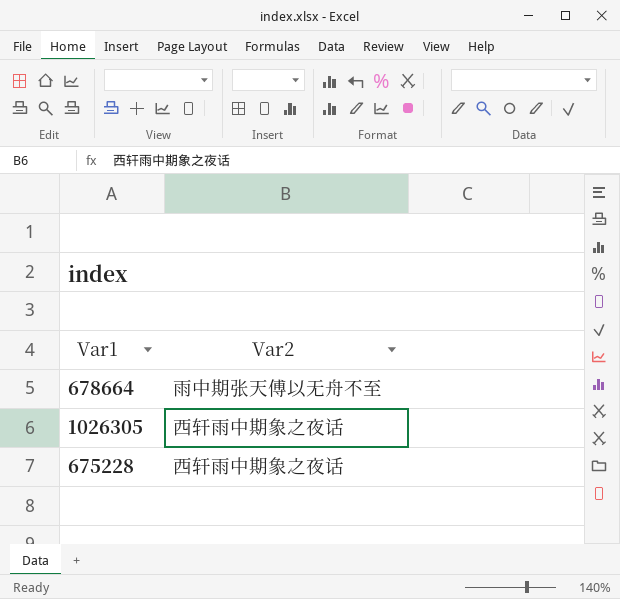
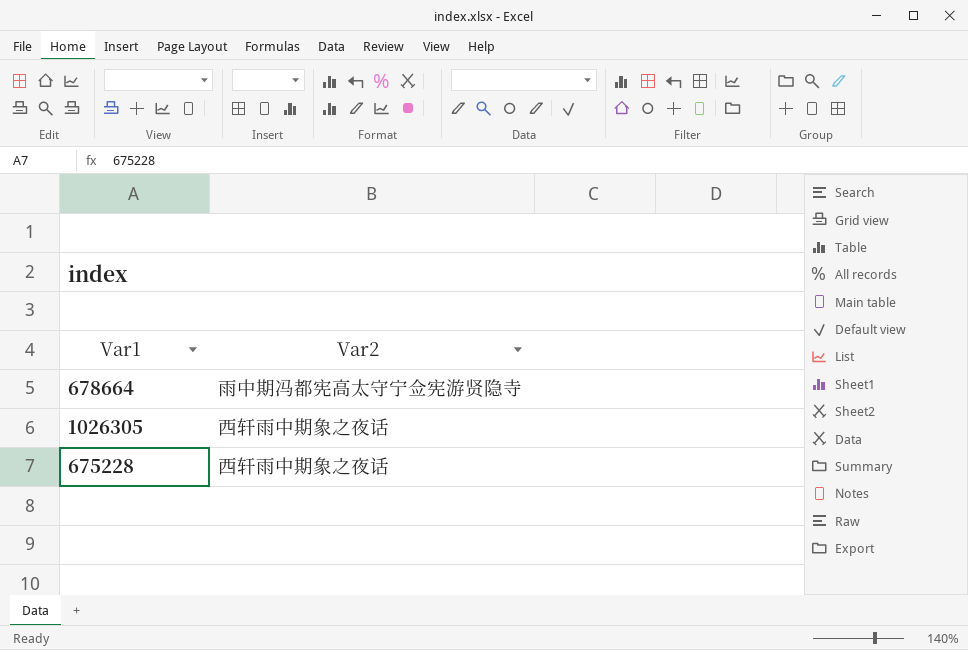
678664 | Var2: 雨中期张天傅以无舟不至 -> 雨中期冯都宪高太守宁佥宪游贤隐寺

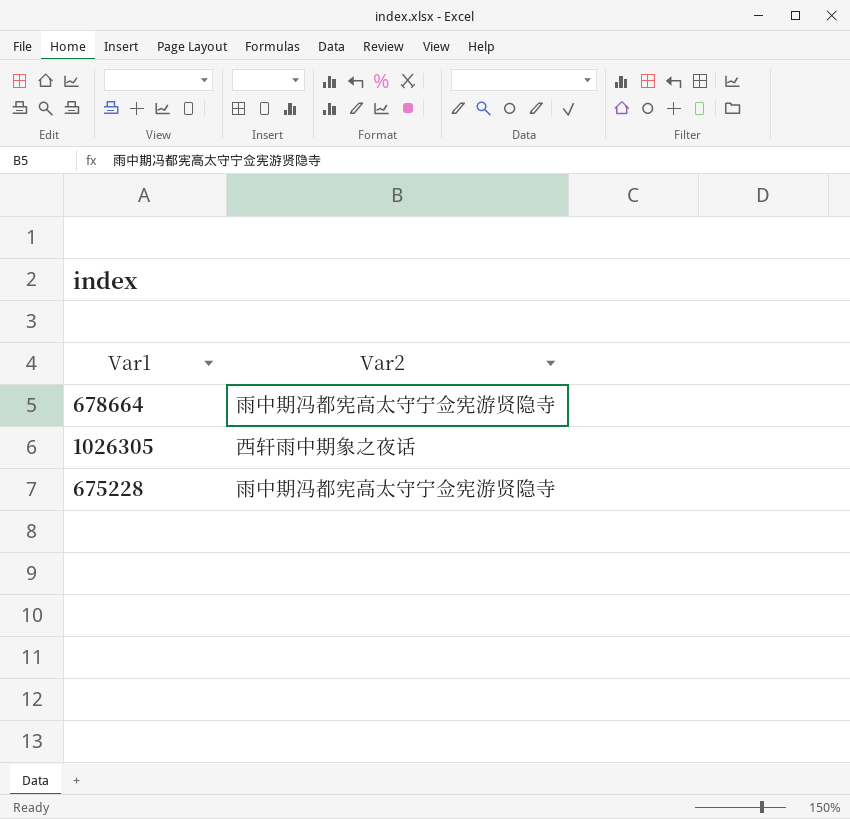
675228 | Var2: 西轩雨中期象之夜话 -> 雨中期冯都宪高太守宁佥宪游贤隐寺

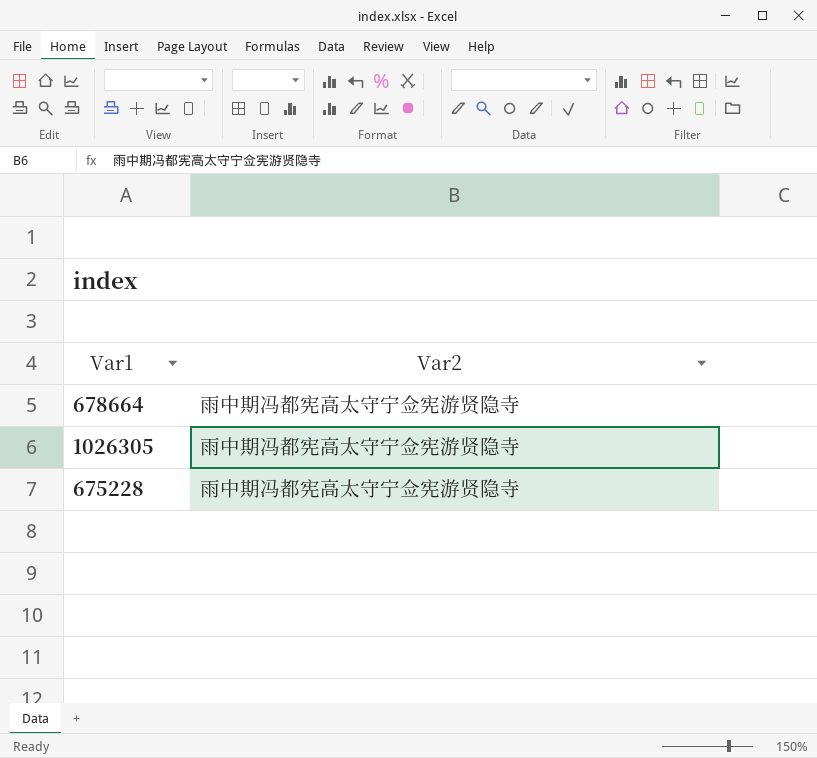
1026305 | Var2: 西轩雨中期象之夜话 -> 雨中期冯都宪高太守宁佥宪游贤隐寺

